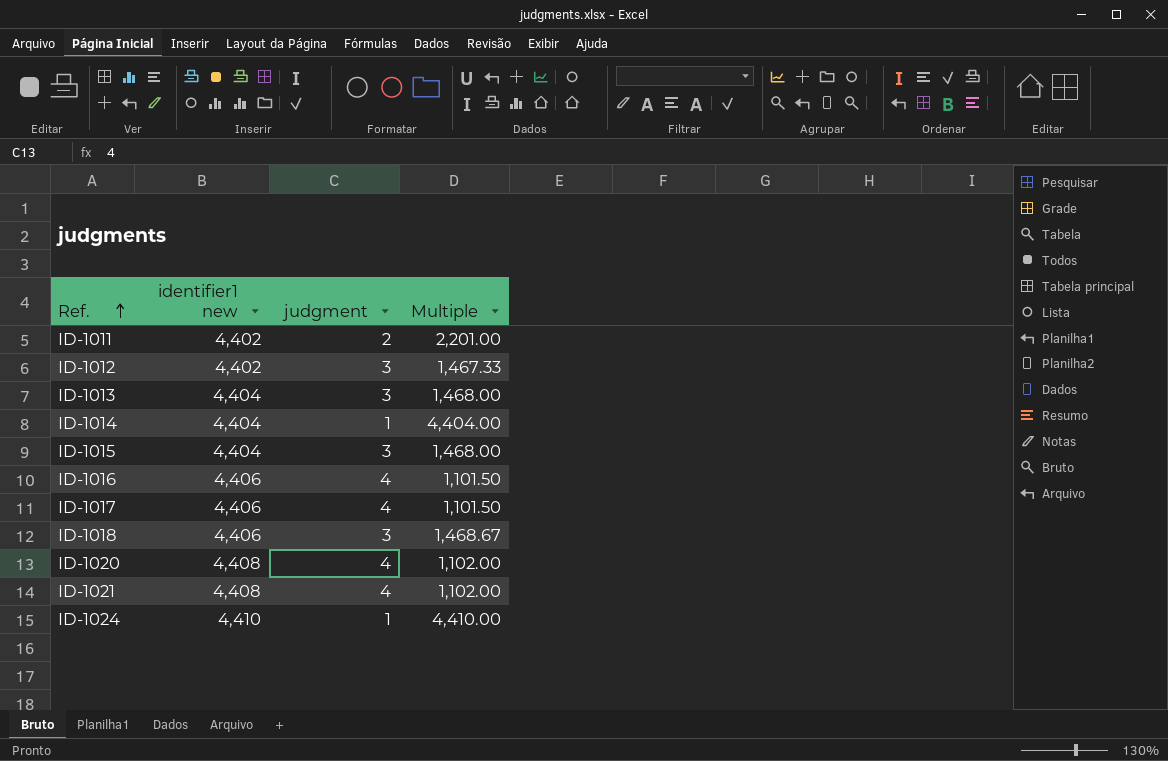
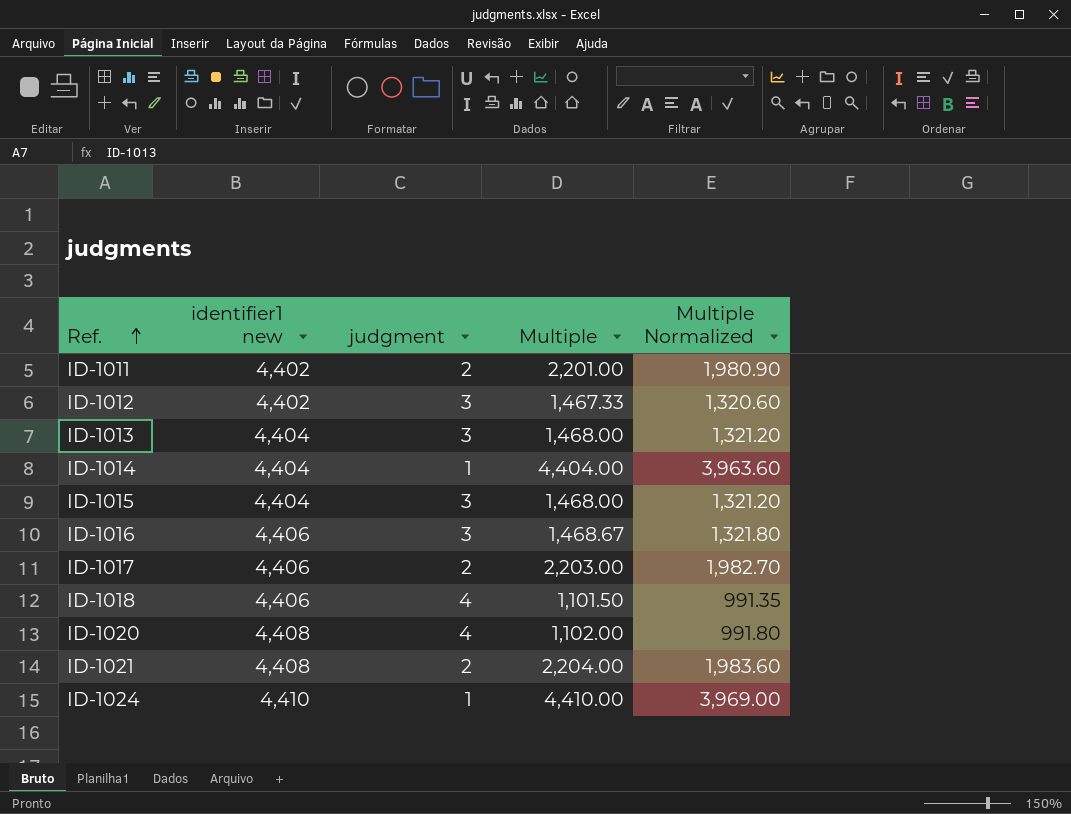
column Multiple Normalized | formula: none -> [Multiple] * 0.9
ID-1016 | judgment: 4 -> 3
ID-1016 | Multiple: 1,101.50 -> 1,468.67
ID-1017 | judgment: 4 -> 2
ID-1017 | Multiple: 1,101.50 -> 2,203.00
ID-1018 | judgment: 3 -> 4
ID-1018 | Multiple: 1,468.67 -> 1,101.50
ID-1021 | judgment: 4 -> 2
ID-1021 | Multiple: 1,102.00 -> 2,204.00

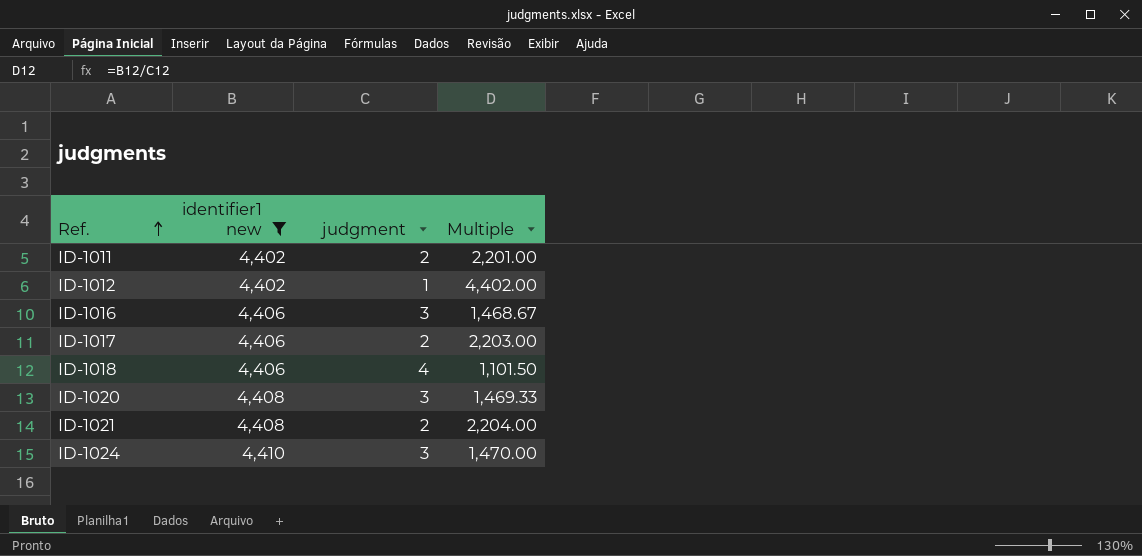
filter: none -> identifier1 new != 4,404
column Multiple Normalized | formula: [Multiple] * 0.9 -> none
ID-1012 | judgment: 3 -> 1
ID-1012 | Multiple: 1,467.33 -> 4,402.00
ID-1020 | judgment: 4 -> 3
ID-1020 | Multiple: 1,102.00 -> 1,469.33
ID-1024 | judgment: 1 -> 3
ID-1024 | Multiple: 4,410.00 -> 1,470.00

